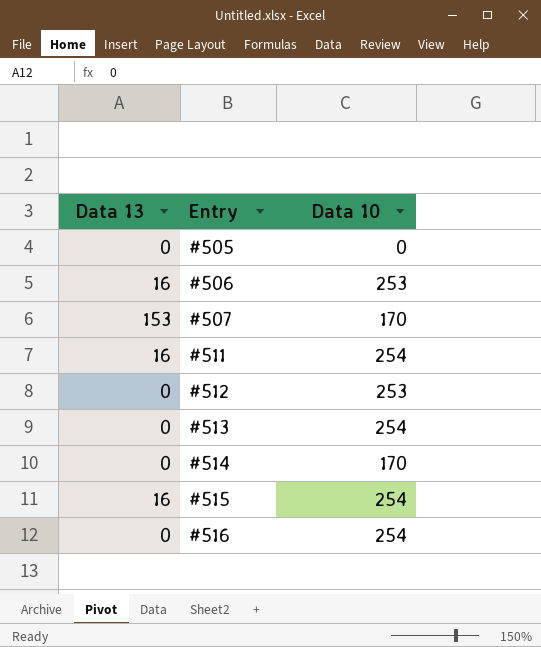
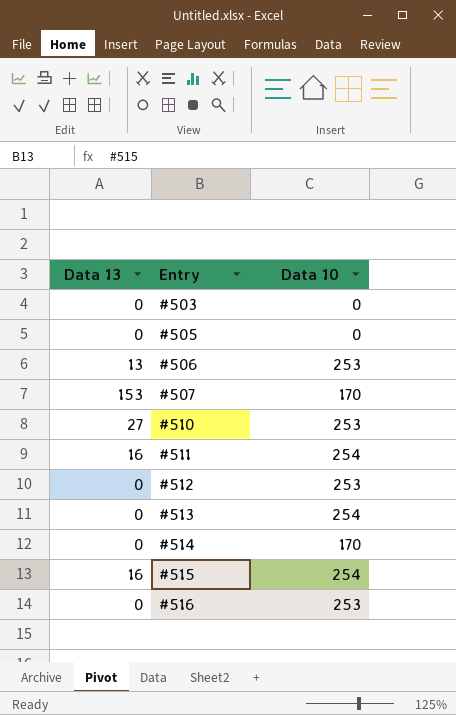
row #503: none -> 0 | 0
#506 | Data 13: 16 -> 13
row #510: none -> 27 | 253
#516 | Data 10: 254 -> 253

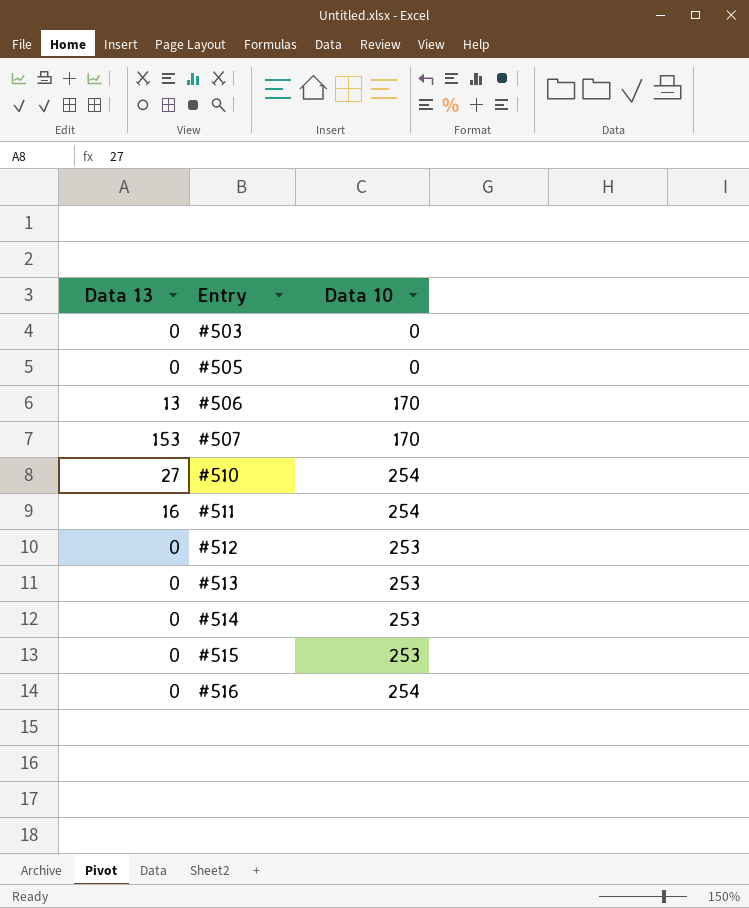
#506 | Data 10: 253 -> 170
#510 | Data 10: 253 -> 254
#513 | Data 10: 254 -> 253
#514 | Data 10: 170 -> 253
#515 | Data 13: 16 -> 0
#515 | Data 10: 254 -> 253
#516 | Data 10: 253 -> 254

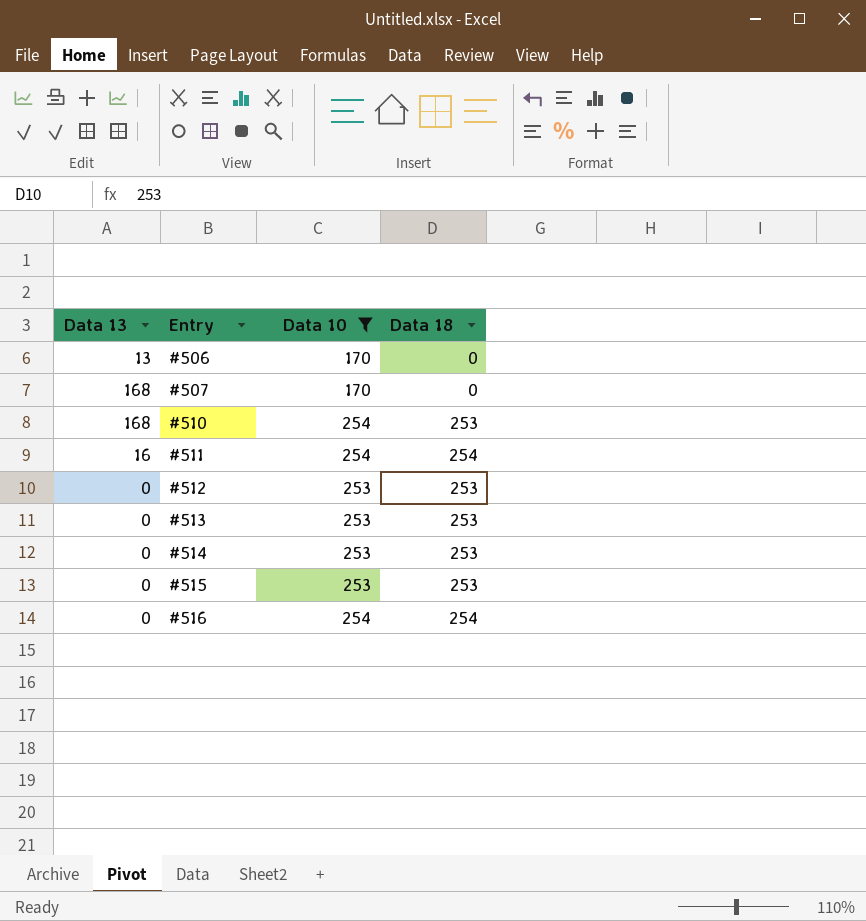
filter: none -> Data 10 != 0
column Data 18 | position: none -> 4
#507 | Data 13: 153 -> 168
#510 | Data 13: 27 -> 168

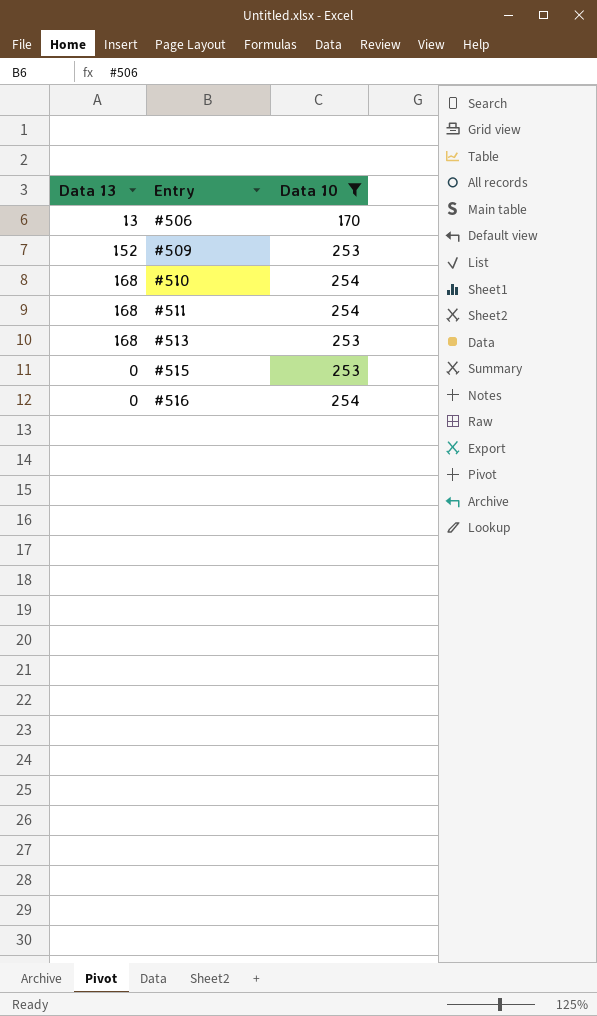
column Data 18 | position: 4 -> none
row #507: 168 | 170 | 0 -> none
row #512: 0 | 253 | 253 -> none
row #514: 0 | 253 | 253 -> none
row #509: none -> 152 | 253
#511 | Data 13: 16 -> 168
#513 | Data 13: 0 -> 168

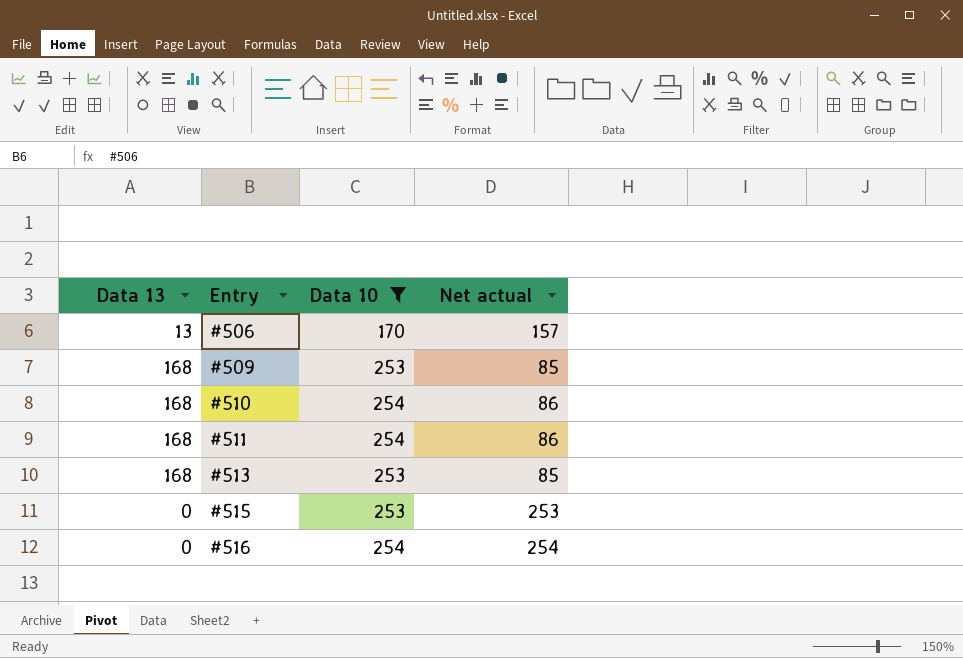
column Net actual | formula: none -> [Data 10] - [Data 13]
#509 | Data 13: 152 -> 168

